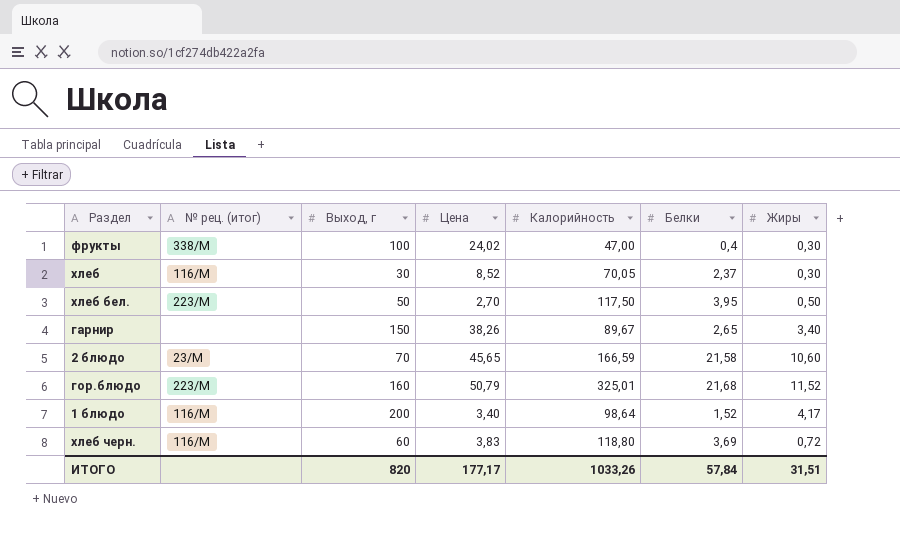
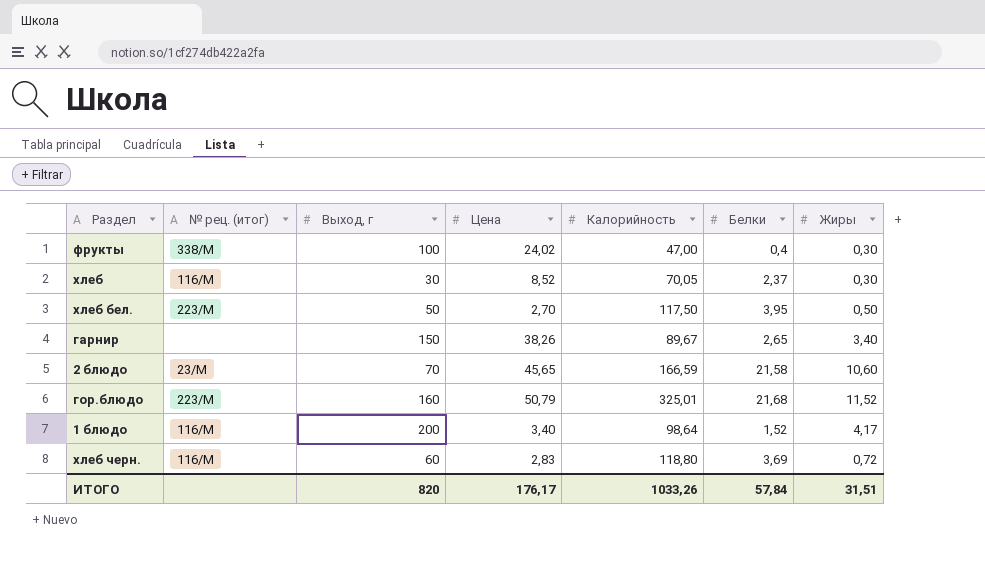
хлеб черн. | Цена: 3,83 -> 2,83
ИТОГО | Цена: 177,17 -> 176,17

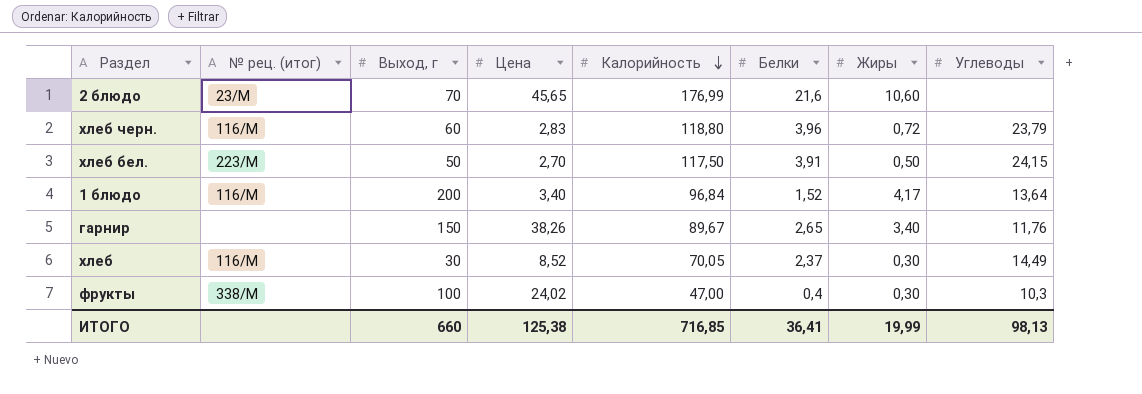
row order: none -> Калорийность descending
column Углеводы | position: none -> 8
row гор.блюдо: 223/М | 160 | 50,79 | 325,01 | 21,68 | 11,52 -> none
2 блюдо | Калорийность: 166,59 -> 176,99
2 блюдо | Белки: 21,58 -> 21,6
хлеб черн. | Белки: 3,69 -> 3,96
хлеб бел. | Белки: 3,95 -> 3,91
1 блюдо | Калорийность: 98,64 -> 96,84
ИТОГО | Выход, г: 820 -> 660
ИТОГО | Цена: 176,17 -> 125,38
ИТОГО | Калорийность: 1033,26 -> 716,85
ИТОГО | Белки: 57,84 -> 36,41
ИТОГО | Жиры: 31,51 -> 19,99

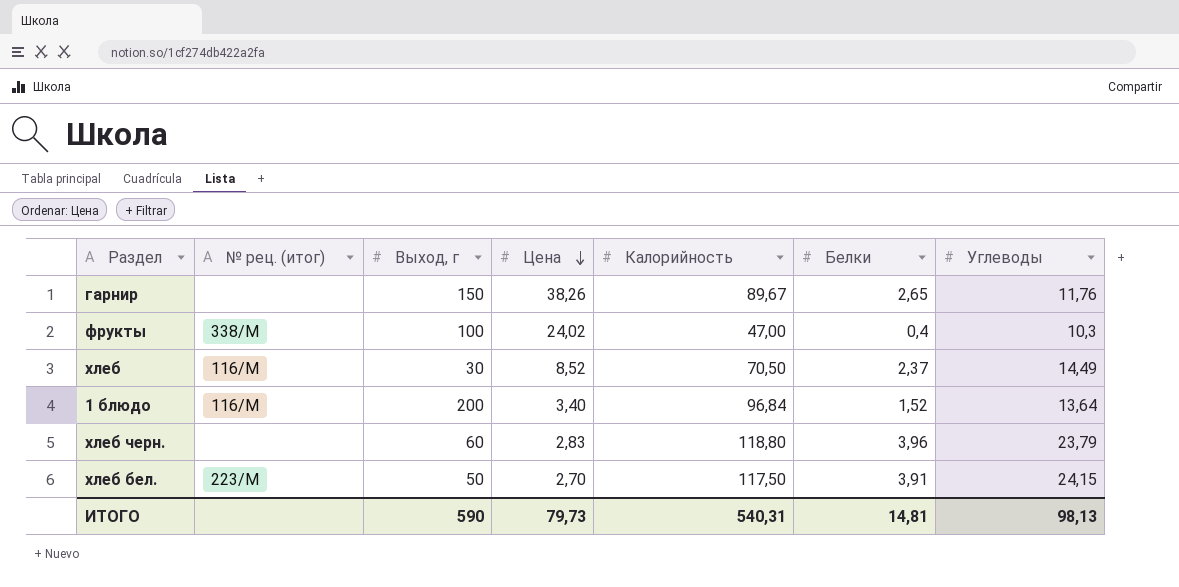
row order: Калорийность descending -> Цена descending
column Жиры | position: 7 -> none
row 2 блюдо: 23/М | 70 | 45,65 | 176,99 | 21,6 | 10,60 | none -> none
хлеб | Калорийность: 70,05 -> 70,50
хлеб черн. | № рец. (итог): 116/М -> none
ИТОГО | Выход, г: 660 -> 590
ИТОГО | Цена: 125,38 -> 79,73
ИТОГО | Калорийность: 716,85 -> 540,31
ИТОГО | Белки: 36,41 -> 14,81

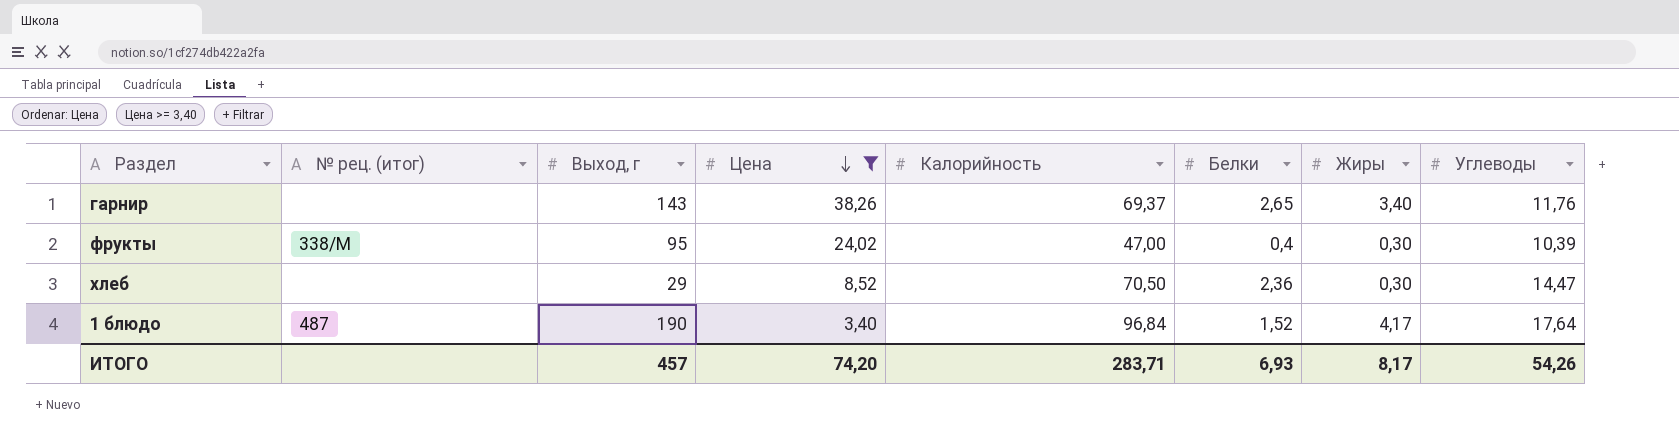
filter: none -> Цена >= 3,40
column Жиры | position: none -> 7
гарнир | Выход, г: 150 -> 143
гарнир | Калорийность: 89,67 -> 69,37
фрукты | Выход, г: 100 -> 95
фрукты | Углеводы: 10,3 -> 10,39
хлеб | № рец. (итог): 116/М -> none
хлеб | Выход, г: 30 -> 29
хлеб | Белки: 2,37 -> 2,36
хлеб | Углеводы: 14,49 -> 14,47
1 блюдо | № рец. (итог): 116/М -> 487
1 блюдо | Выход, г: 200 -> 190
1 блюдо | Углеводы: 13,64 -> 17,64
ИТОГО | Выход, г: 590 -> 457
ИТОГО | Цена: 79,73 -> 74,20
ИТОГО | Калорийность: 540,31 -> 283,71
ИТОГО | Белки: 14,81 -> 6,93
ИТОГО | Углеводы: 98,13 -> 54,26

